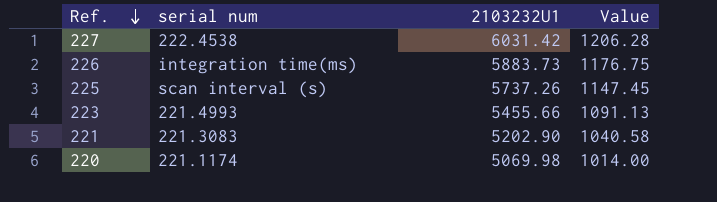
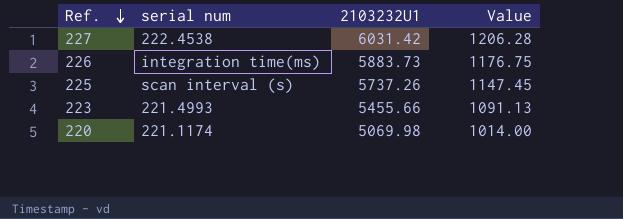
row 221: 221.3083 | 5202.90 | 1040.58 -> none

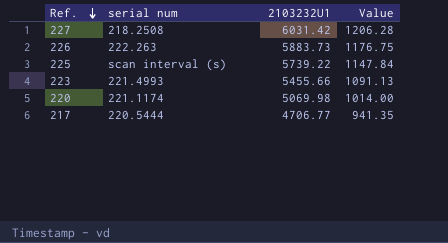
227 | serial num: 222.4538 -> 218.2508
226 | serial num: integration time(ms) -> 222.263
225 | 2103232U1: 5737.26 -> 5739.22
225 | Value: 1147.45 -> 1147.84
row 217: none -> 220.5444 | 4706.77 | 941.35

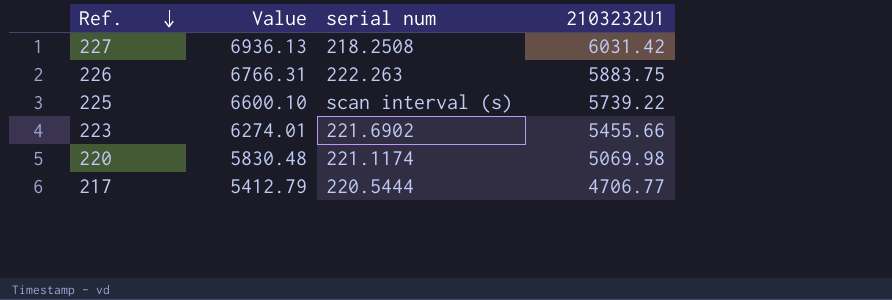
column Value | formula: [2103232U1] * 0.2 -> [2103232U1] * 1.15
column Value | position: 4 -> 2
226 | 2103232U1: 5883.73 -> 5883.75
223 | serial num: 221.4993 -> 221.6902

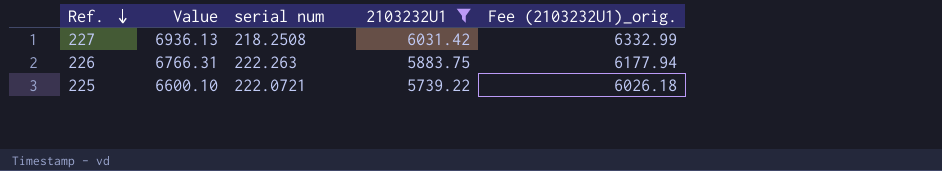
filter: none -> 2103232U1 >= 5739.22
column Fee (2103232U1)_orig. | formula: none -> [2103232U1] * 1.05
225 | serial num: scan interval (s) -> 222.0721

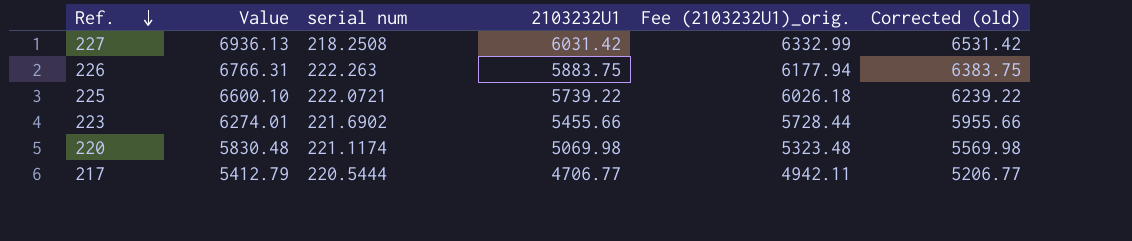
filter: 2103232U1 >= 5739.22 -> none
column Corrected (old) | formula: none -> [2103232U1] + 500

